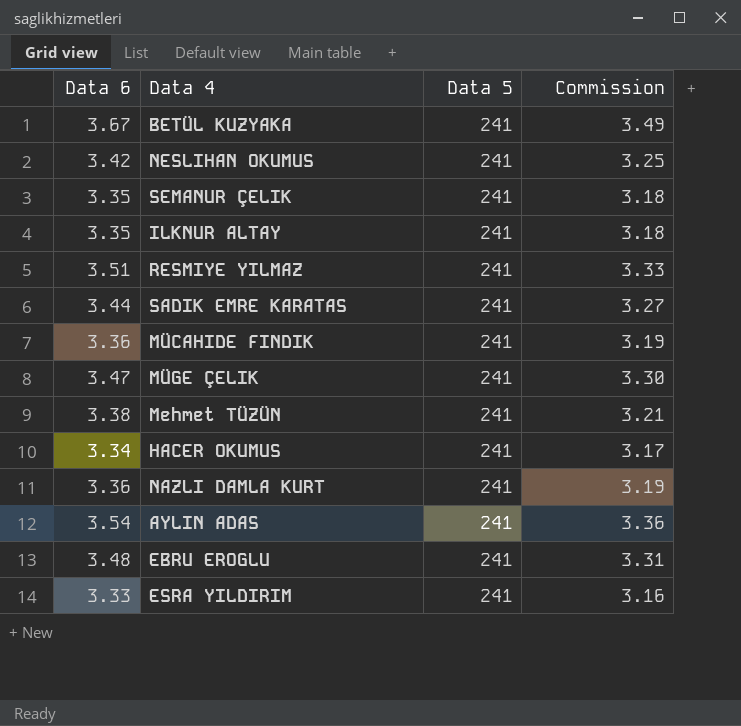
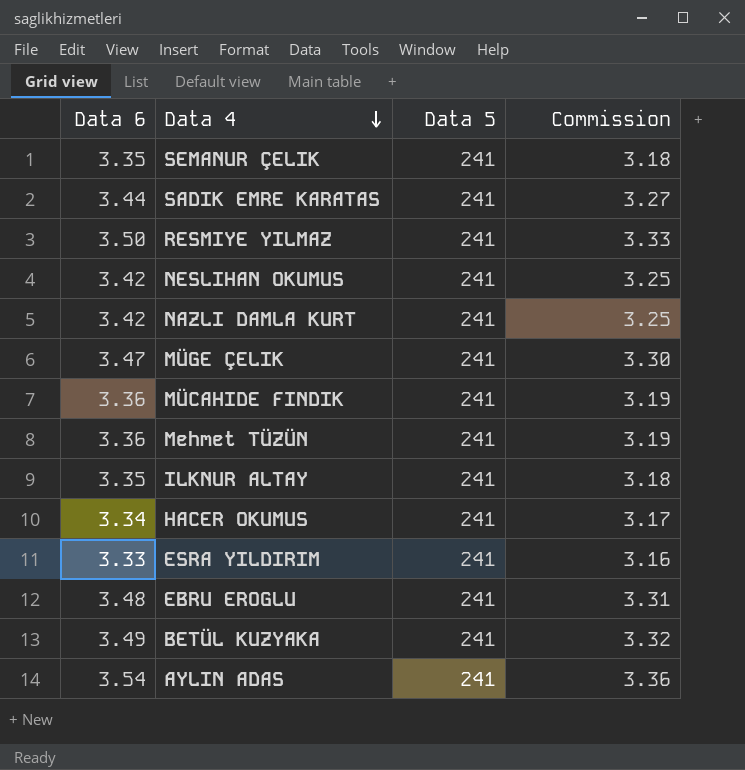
row order: none -> Data 4 descending
RESMIYE YILMAZ | Data 6: 3.51 -> 3.50
NAZLI DAMLA KURT | Data 6: 3.36 -> 3.42
NAZLI DAMLA KURT | Commission: 3.19 -> 3.25
Mehmet TÜZÜN | Data 6: 3.38 -> 3.36
Mehmet TÜZÜN | Commission: 3.21 -> 3.19
BETÜL KUZYAKA | Data 6: 3.67 -> 3.49
BETÜL KUZYAKA | Commission: 3.49 -> 3.32

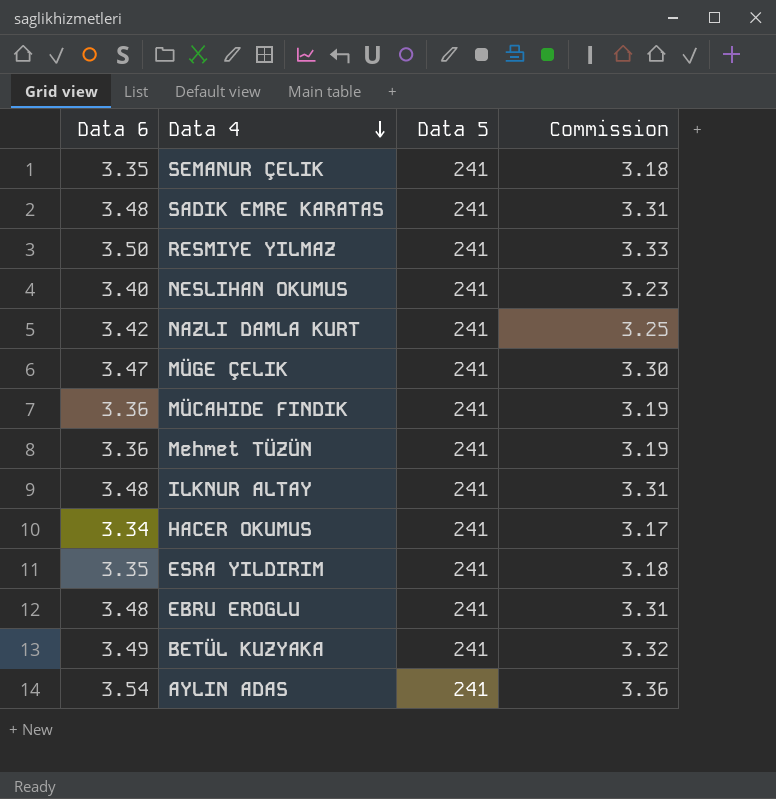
SADIK EMRE KARATAS | Data 6: 3.44 -> 3.48
SADIK EMRE KARATAS | Commission: 3.27 -> 3.31
NESLIHAN OKUMUS | Data 6: 3.42 -> 3.40
NESLIHAN OKUMUS | Commission: 3.25 -> 3.23
ILKNUR ALTAY | Data 6: 3.35 -> 3.48
ILKNUR ALTAY | Commission: 3.18 -> 3.31
ESRA YILDIRIM | Data 6: 3.33 -> 3.35
ESRA YILDIRIM | Commission: 3.16 -> 3.18

